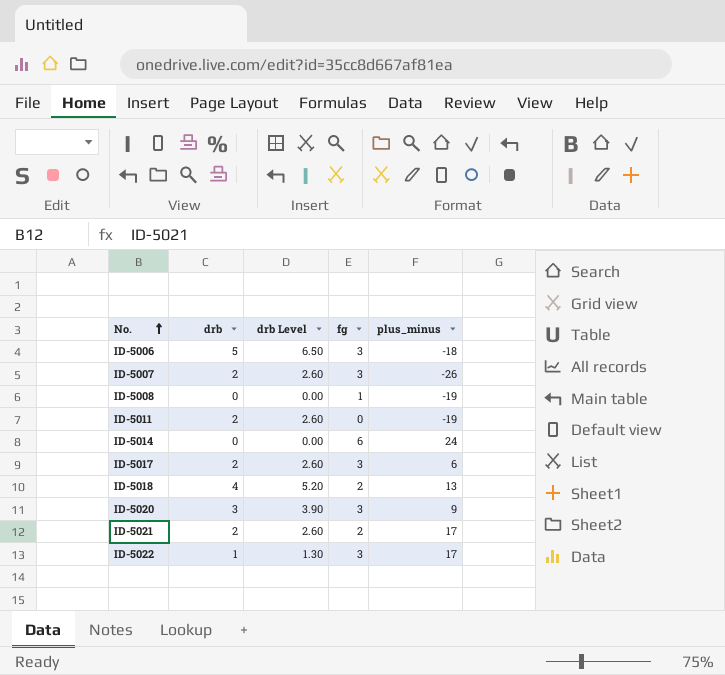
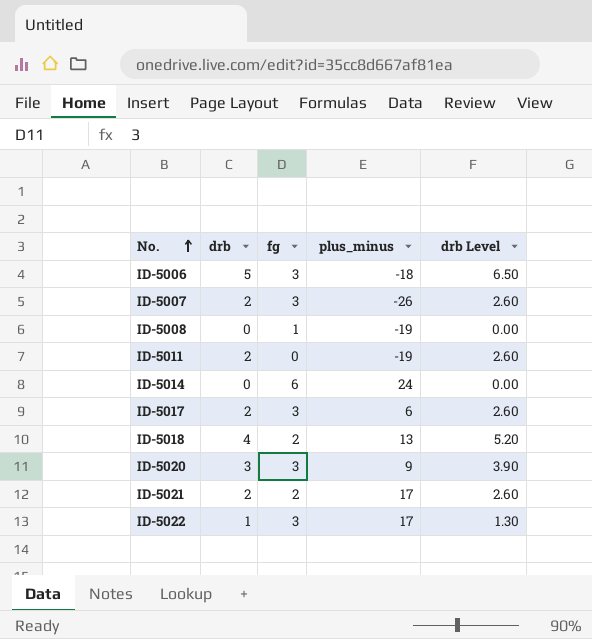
column drb Level | position: 3 -> 5

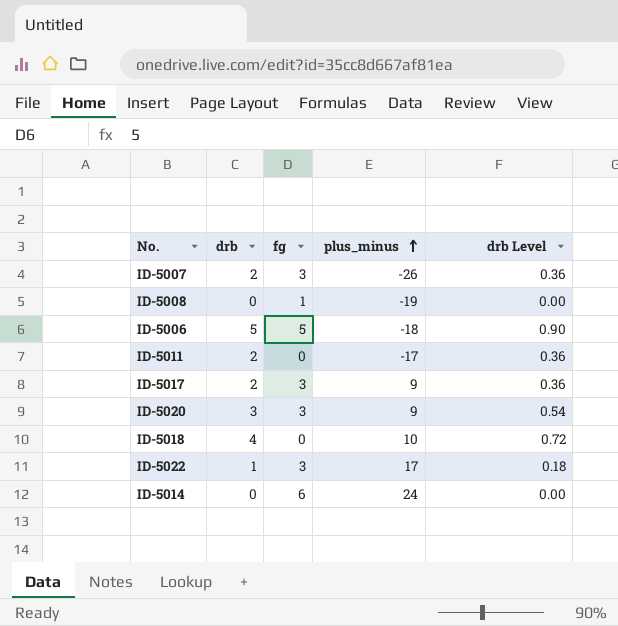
row order: No. ascending -> plus_minus ascending
column drb Level | formula: [drb] * 1.3 -> [drb] * 0.18
row ID-5021: 2 | 2 | 17 | 2.60 -> none
ID-5006 | fg: 3 -> 5
ID-5011 | plus_minus: -19 -> -17
ID-5017 | plus_minus: 6 -> 9
ID-5018 | fg: 2 -> 0
ID-5018 | plus_minus: 13 -> 10

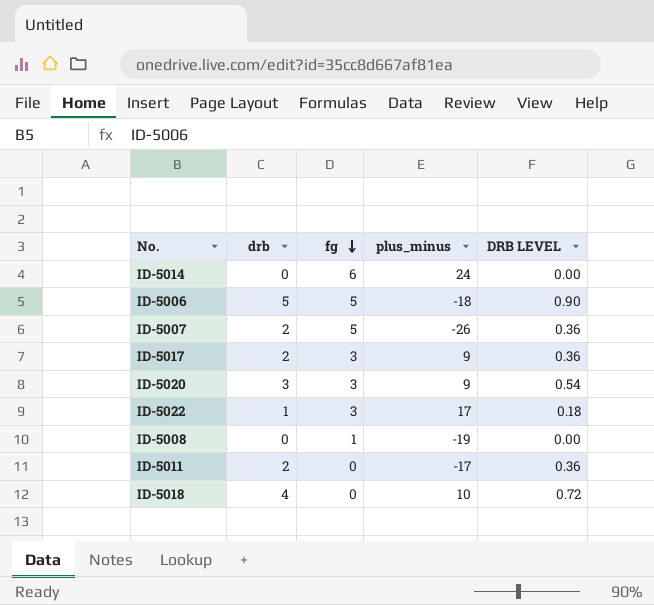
row order: plus_minus ascending -> fg descending
column name: drb Level -> DRB LEVEL
ID-5007 | fg: 3 -> 5

